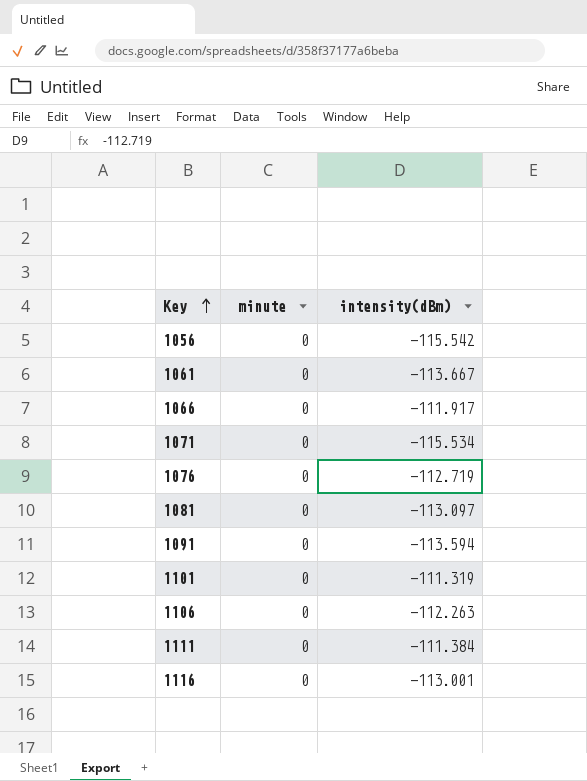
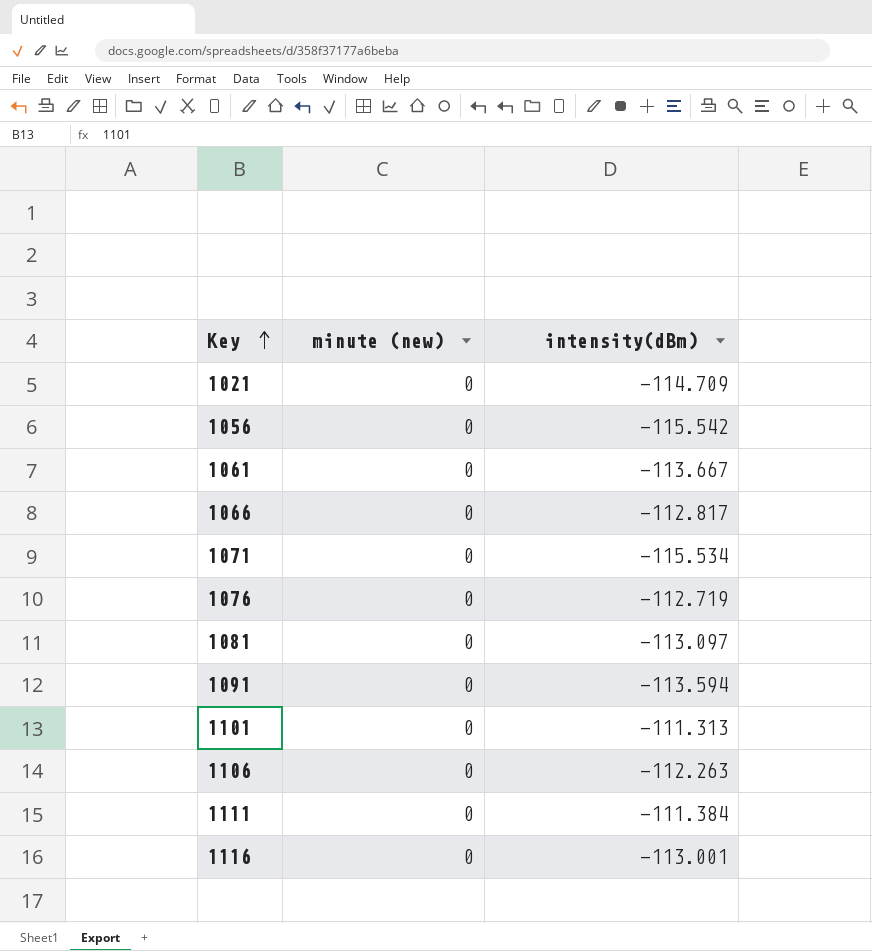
column name: minute -> minute (new)
row 1021: none -> 0 | -114.709
1066 | intensity(dBm): -111.917 -> -112.817
1101 | intensity(dBm): -111.319 -> -111.313

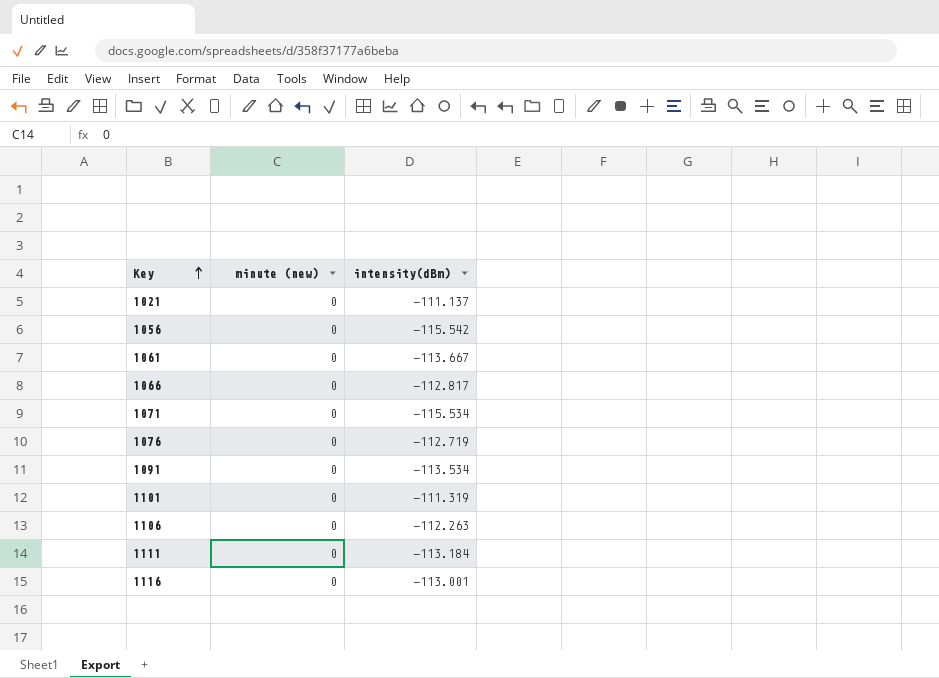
row 1081: 0 | -113.097 -> none
1021 | intensity(dBm): -114.709 -> -111.137
1091 | intensity(dBm): -113.594 -> -113.534
1101 | intensity(dBm): -111.313 -> -111.319
1111 | intensity(dBm): -111.384 -> -113.184

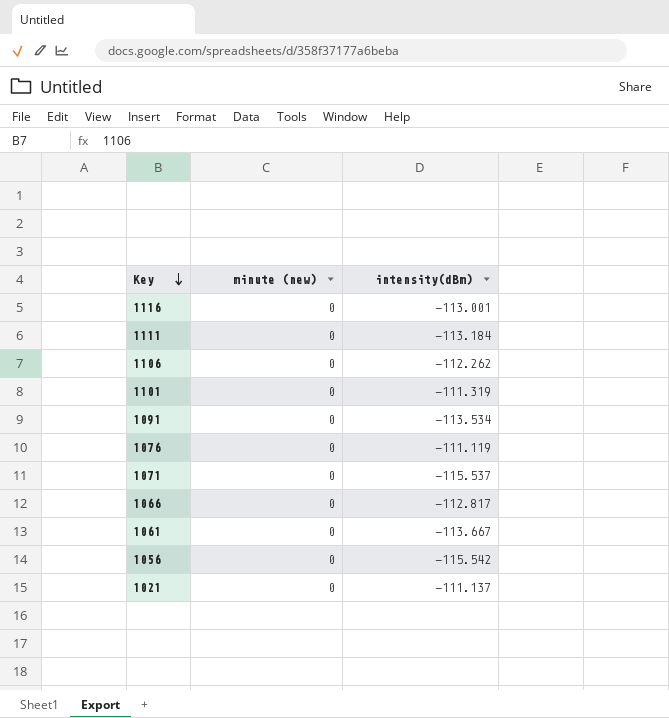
row order: Key ascending -> Key descending
1106 | intensity(dBm): -112.263 -> -112.262
1076 | intensity(dBm): -112.719 -> -111.119
1071 | intensity(dBm): -115.534 -> -115.537

